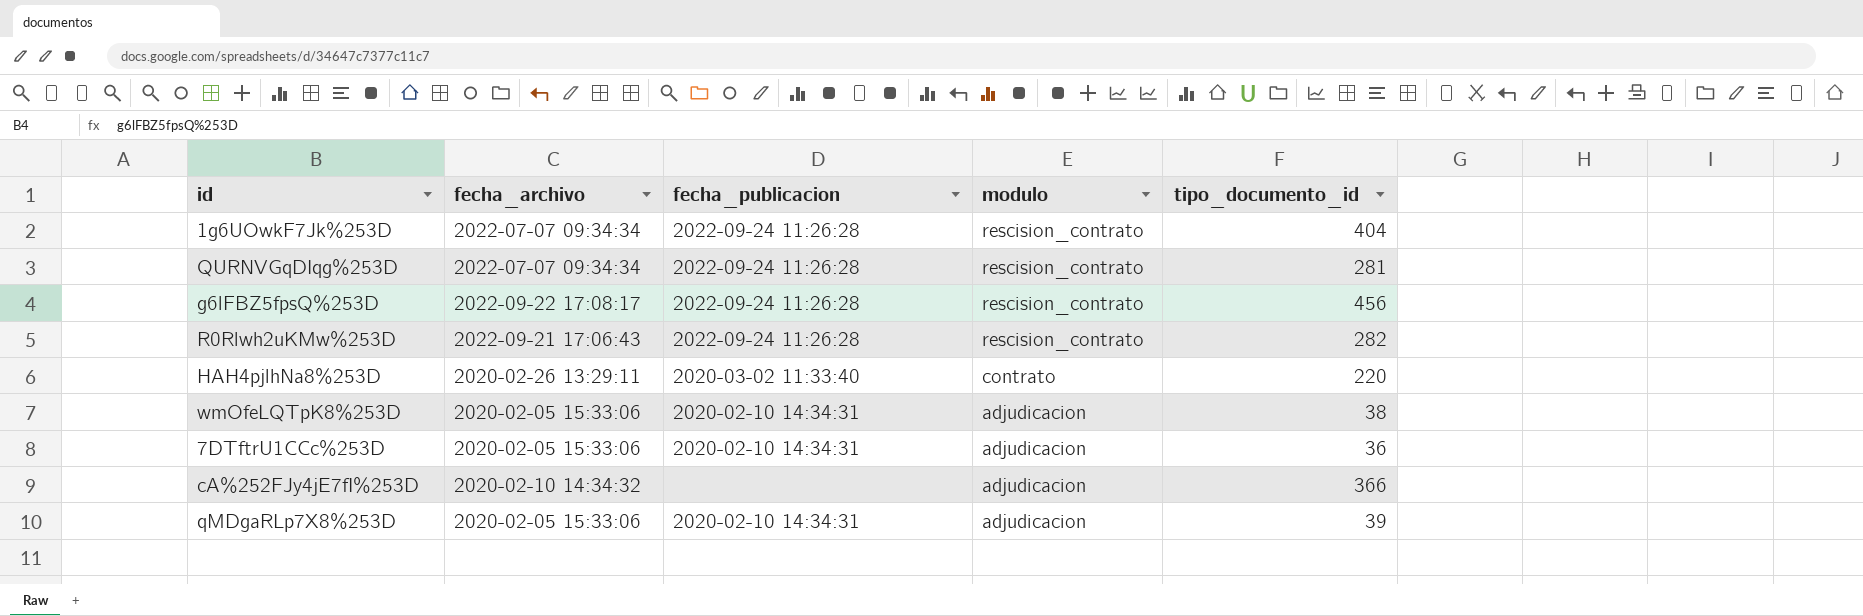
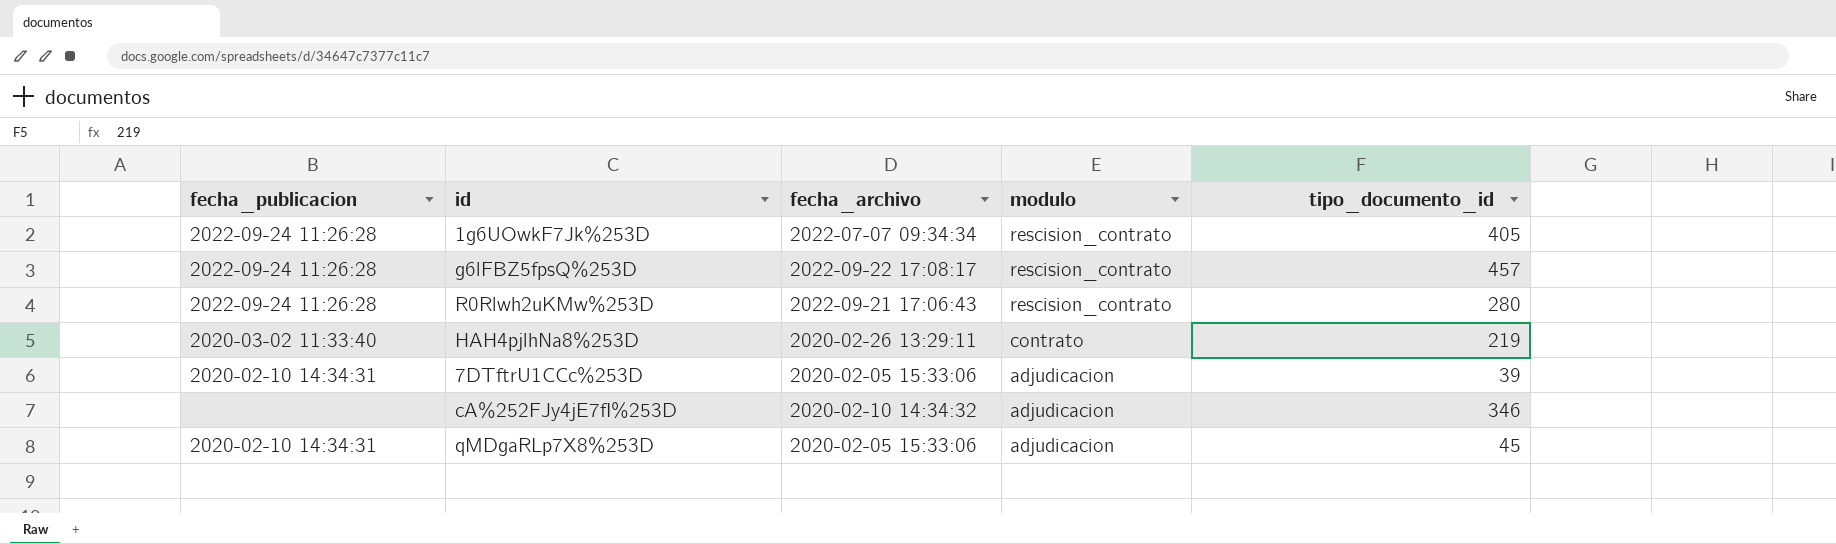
column fecha_publicacion | position: 3 -> 1
row QURNVGqDIqg%253D: 2022-07-07 09:34:34 | 2022-09-24 11:26:28 | rescision_contrato | 281 -> none
row wmOfeLQTpK8%253D: 2020-02-05 15:33:06 | 2020-02-10 14:34:31 | adjudicacion | 38 -> none
1g6UOwkF7Jk%253D | tipo_documento_id: 404 -> 405
g6lFBZ5fpsQ%253D | tipo_documento_id: 456 -> 457
R0Rlwh2uKMw%253D | tipo_documento_id: 282 -> 280
HAH4pjlhNa8%253D | tipo_documento_id: 220 -> 219
7DTftrU1CCc%253D | tipo_documento_id: 36 -> 39
cA%252FJy4jE7fI%253D | tipo_documento_id: 366 -> 346
qMDgaRLp7X8%253D | tipo_documento_id: 39 -> 45

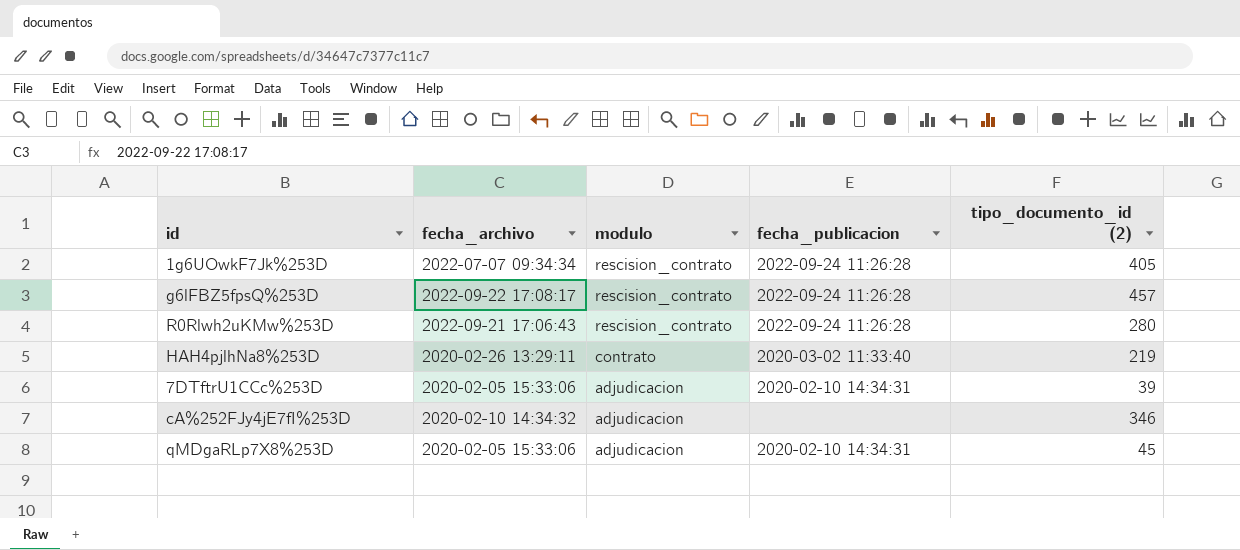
column fecha_publicacion | position: 1 -> 4
column name: tipo_documento_id -> tipo_documento_id (2)

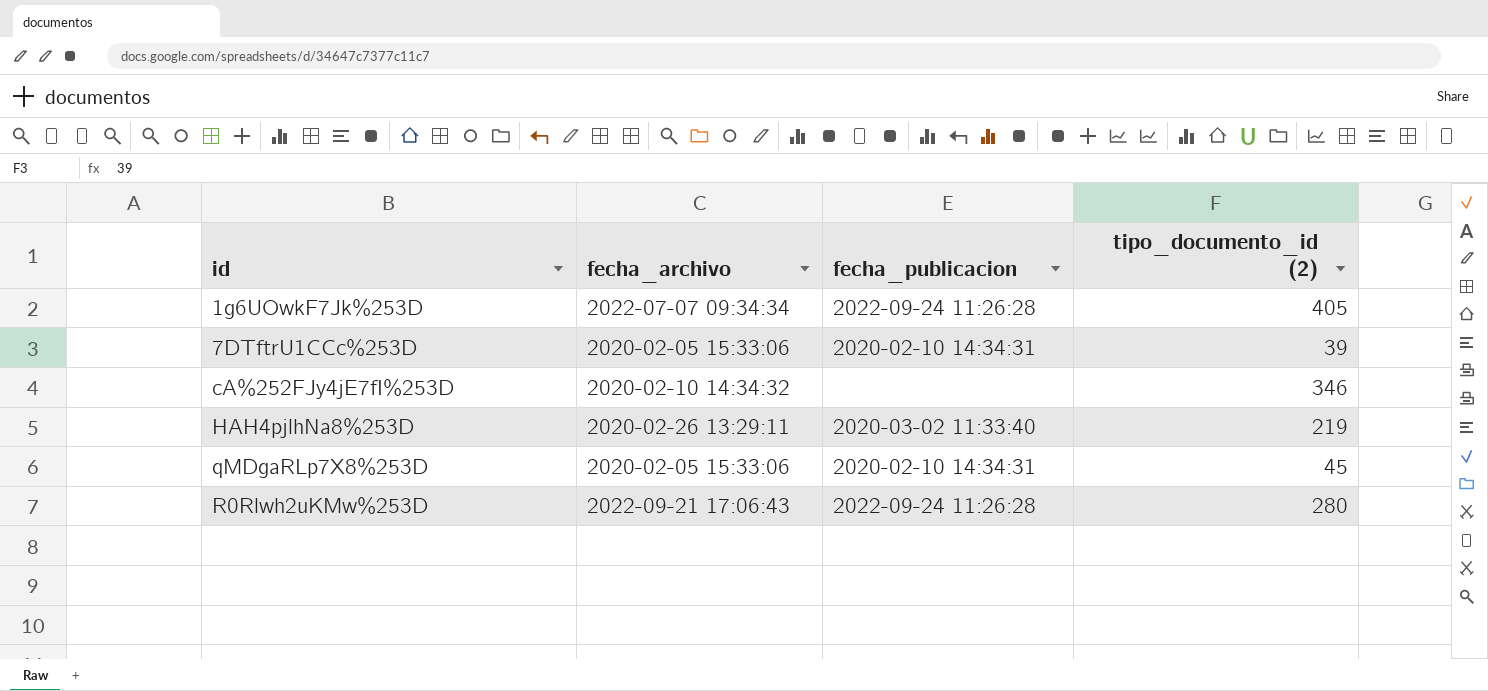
row order: modulo descending -> id ascending
column modulo | position: 3 -> none
row g6lFBZ5fpsQ%253D: 2022-09-22 17:08:17 | rescision_contrato | 2022-09-24 11:26:28 | 457 -> none

